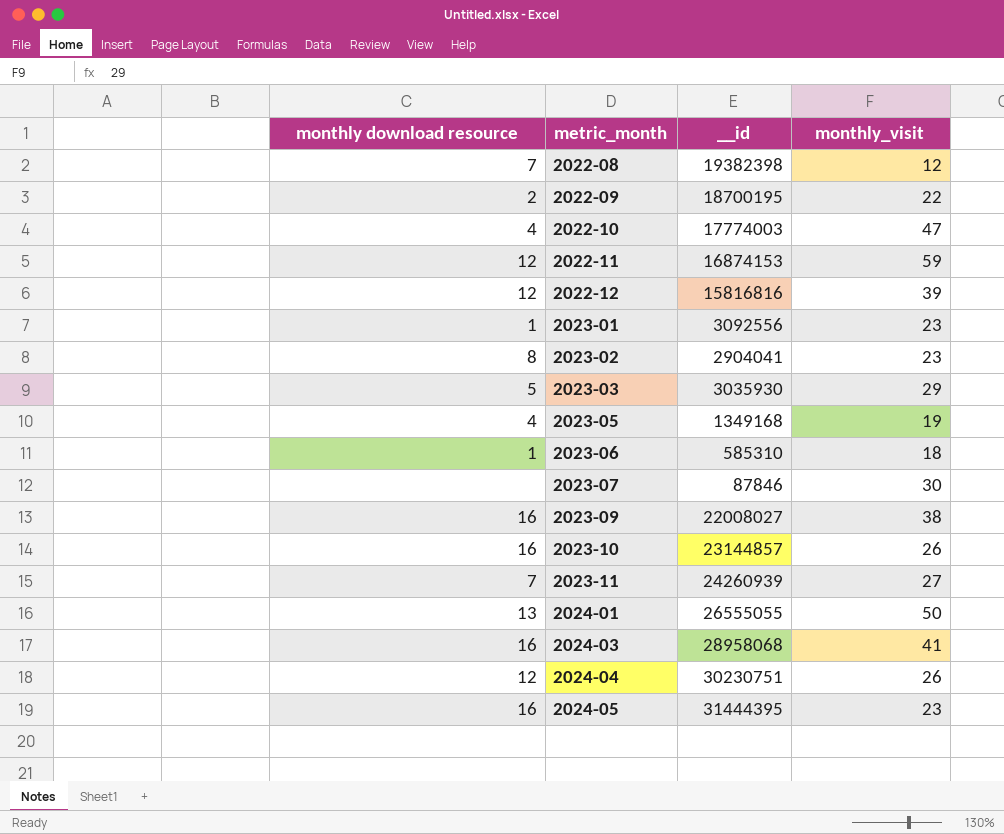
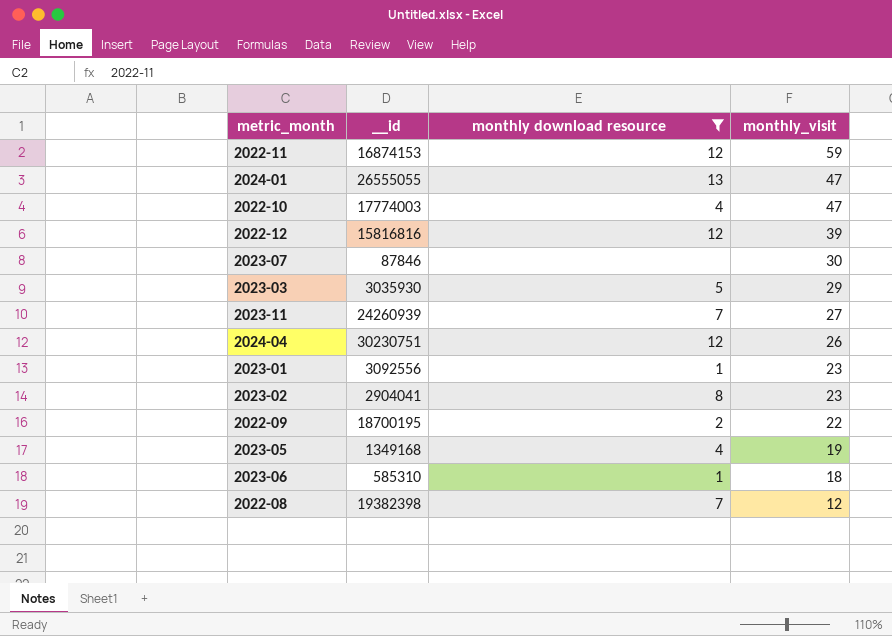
filter: none -> monthly download resource != 16
row order: metric_month ascending -> monthly_visit descending
column monthly download resource | position: 1 -> 3
2024-01 | monthly_visit: 50 -> 47

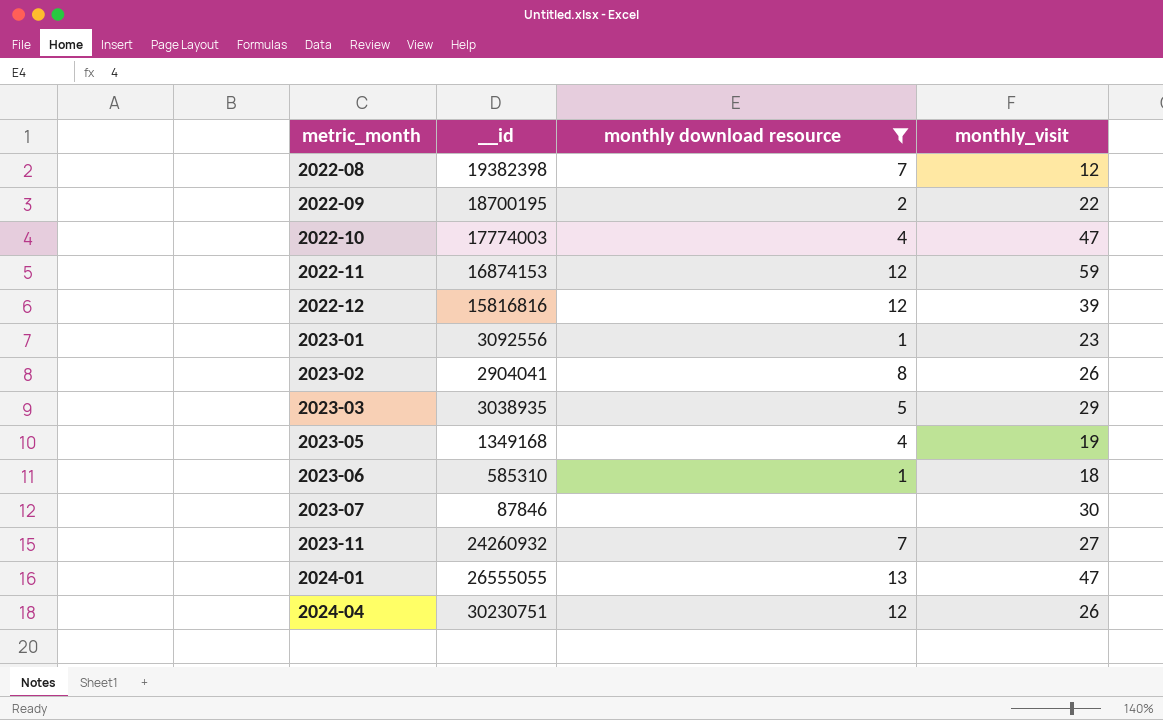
row order: monthly_visit descending -> metric_month ascending
2023-02 | monthly_visit: 23 -> 26
2023-03 | __id: 3035930 -> 3038935
2023-11 | __id: 24260939 -> 24260932

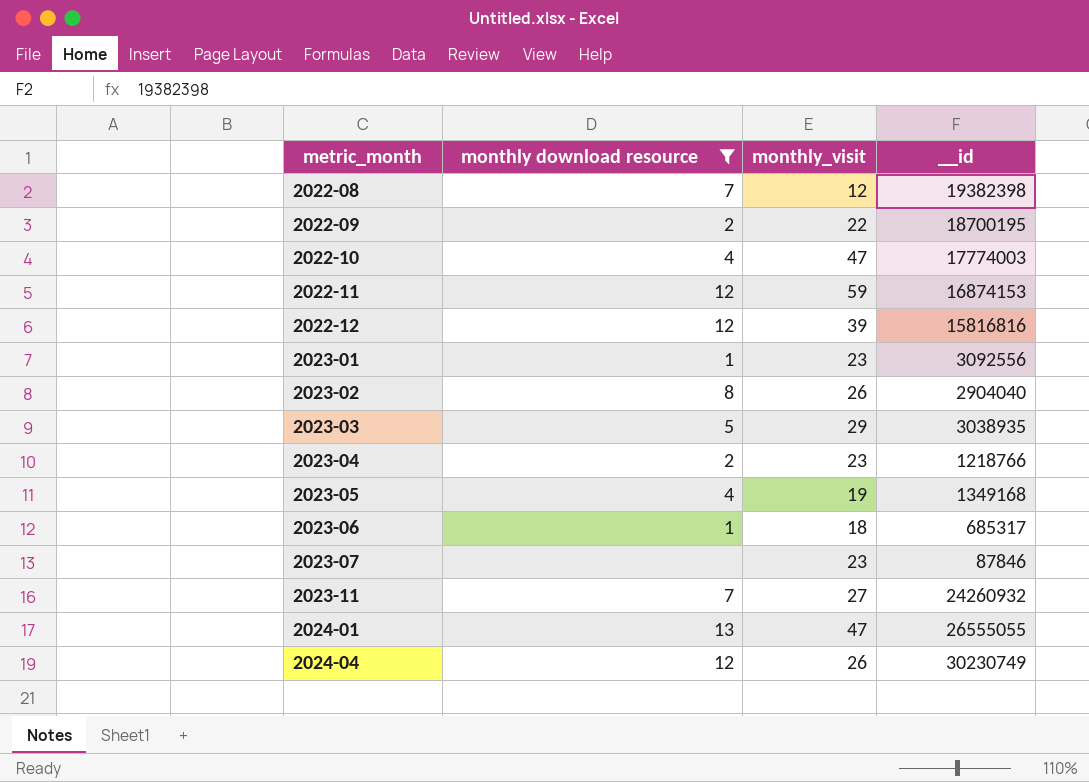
column __id | position: 2 -> 4
2023-02 | __id: 2904041 -> 2904040
row 2023-04: none -> 2 | 23 | 1218766
2023-06 | __id: 585310 -> 685317
2023-07 | monthly_visit: 30 -> 23
2024-04 | __id: 30230751 -> 30230749

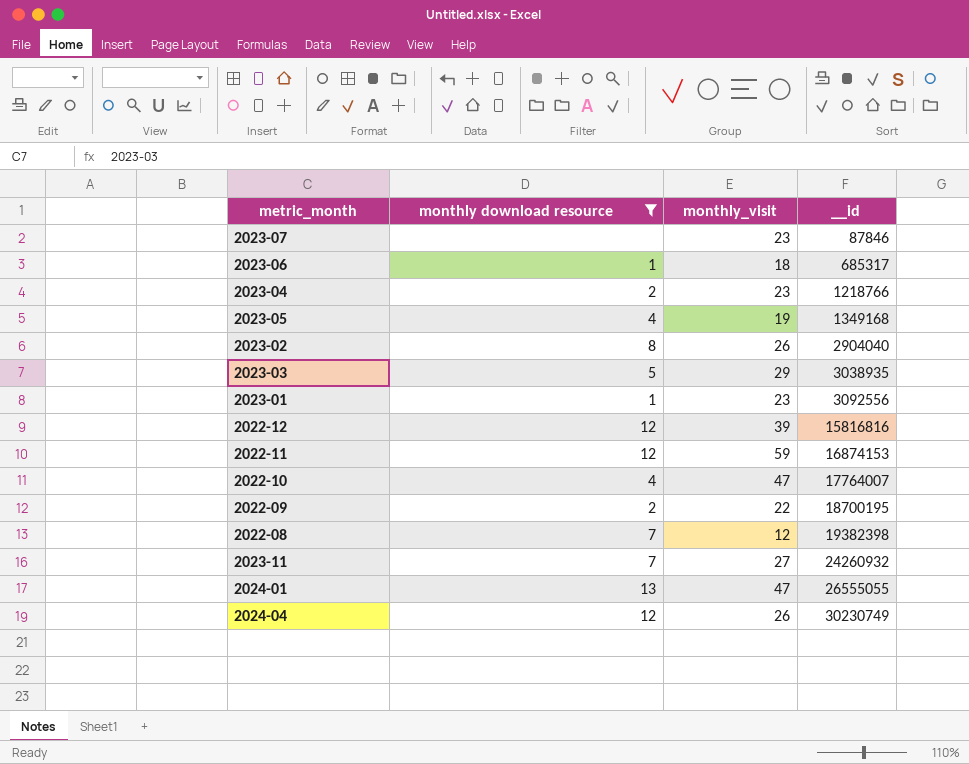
row order: metric_month ascending -> __id ascending
2022-10 | __id: 17774003 -> 17764007

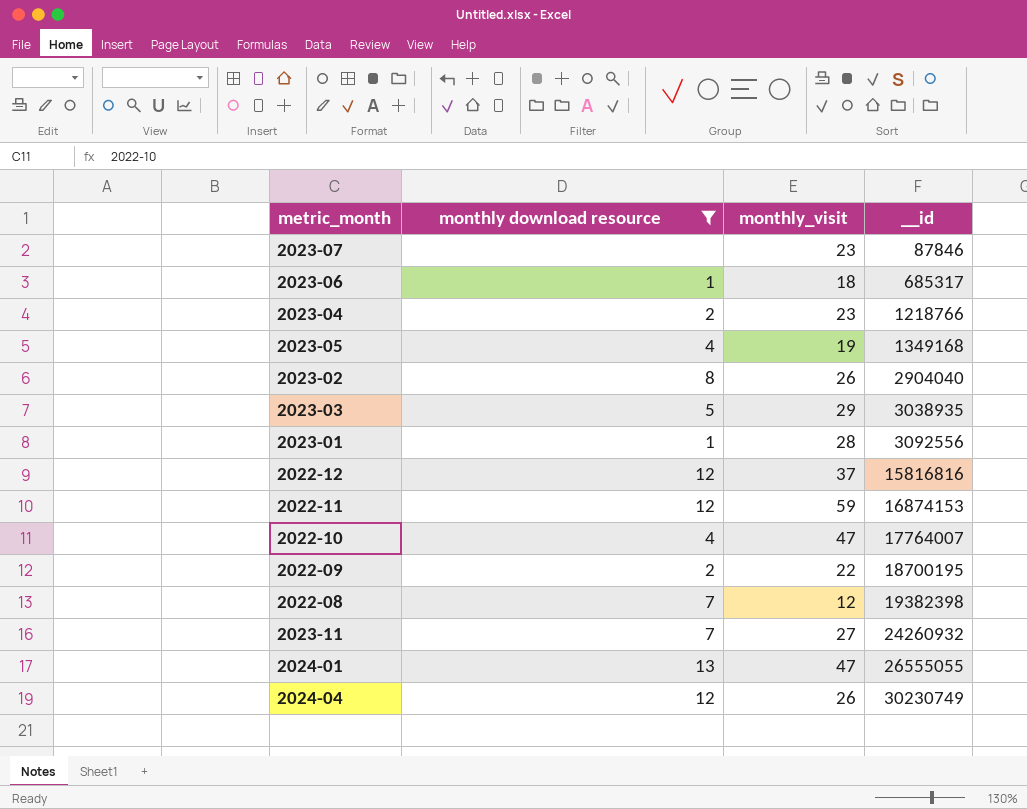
2023-01 | monthly_visit: 23 -> 28
2022-12 | monthly_visit: 39 -> 37

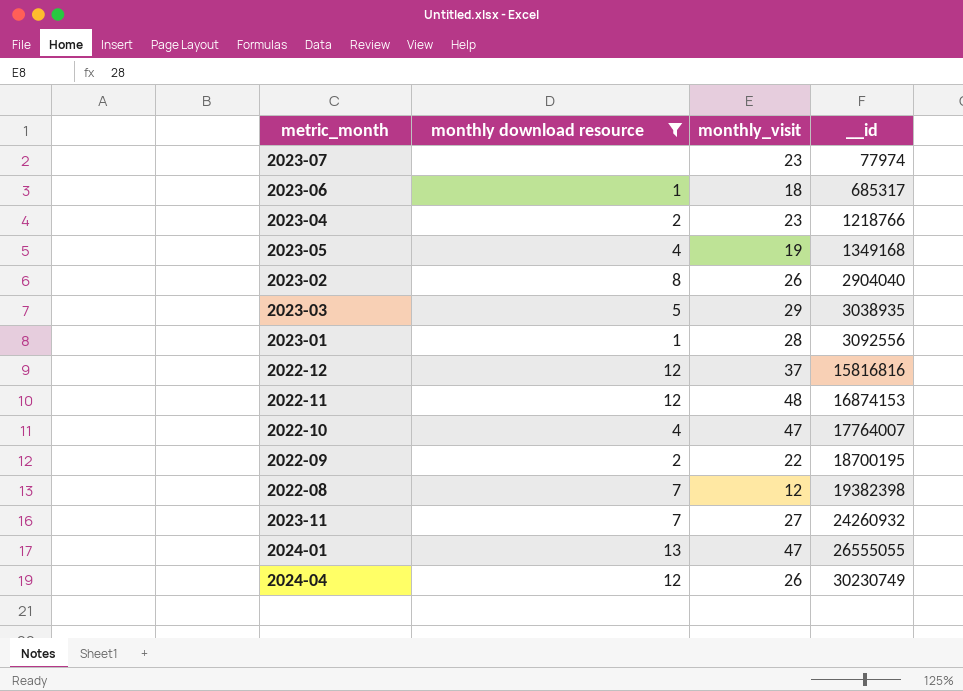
2023-07 | __id: 87846 -> 77974
2022-11 | monthly_visit: 59 -> 48

